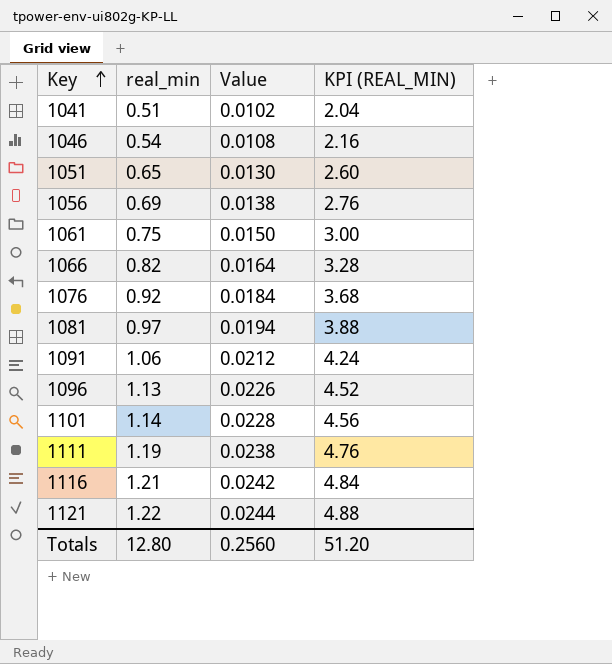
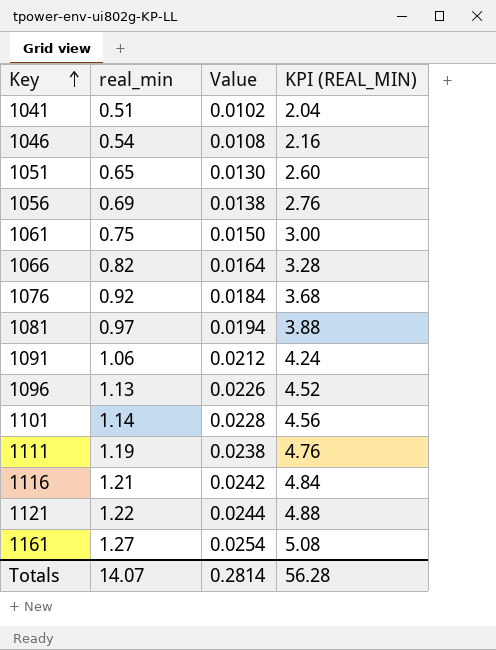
row 1161: none -> 1.27 | 0.0254 | 5.08
Totals | real_min: 12.80 -> 14.07
Totals | Value: 0.2560 -> 0.2814
Totals | KPI (REAL_MIN): 51.20 -> 56.28

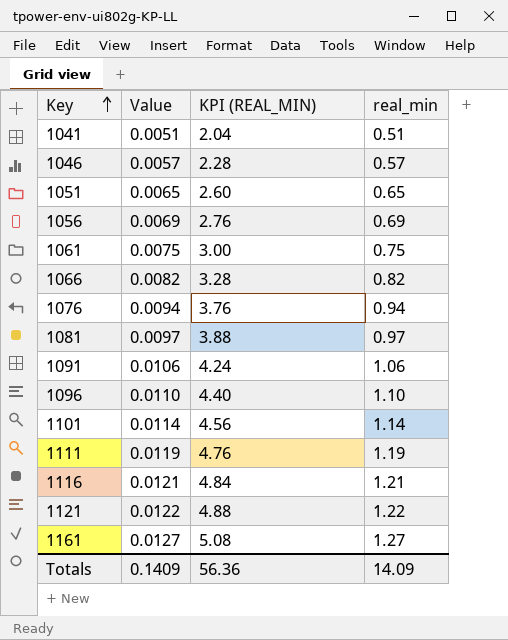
column Value | formula: [real_min] * 0.02 -> [real_min] * 0.01
column real_min | position: 2 -> 4
1046 | KPI (REAL_MIN): 2.16 -> 2.28
1046 | real_min: 0.54 -> 0.57
1076 | KPI (REAL_MIN): 3.68 -> 3.76
1076 | real_min: 0.92 -> 0.94
1096 | KPI (REAL_MIN): 4.52 -> 4.40
1096 | real_min: 1.13 -> 1.10
Totals | Value: 0.2814 -> 0.1409
Totals | KPI (REAL_MIN): 56.28 -> 56.36
Totals | real_min: 14.07 -> 14.09

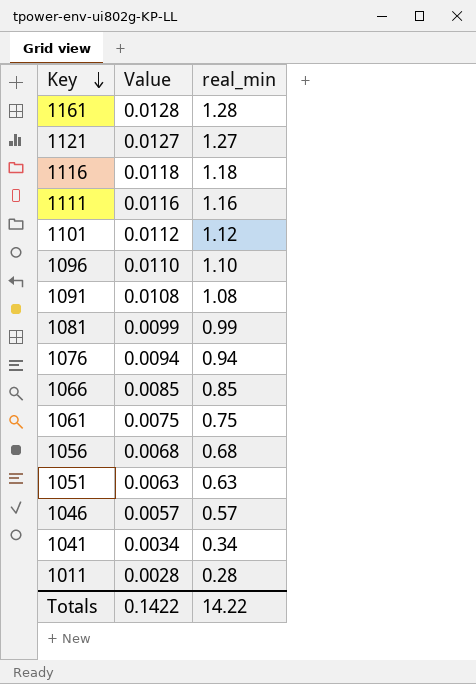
row order: Key ascending -> Key descending
column KPI (REAL_MIN) | formula: [real_min] * 4 -> none
1161 | Value: 0.0127 -> 0.0128
1161 | real_min: 1.27 -> 1.28
1121 | Value: 0.0122 -> 0.0127
1121 | real_min: 1.22 -> 1.27
1116 | Value: 0.0121 -> 0.0118
1116 | real_min: 1.21 -> 1.18
1111 | Value: 0.0119 -> 0.0116
1111 | real_min: 1.19 -> 1.16
1101 | Value: 0.0114 -> 0.0112
1101 | real_min: 1.14 -> 1.12
1091 | Value: 0.0106 -> 0.0108
1091 | real_min: 1.06 -> 1.08
1081 | Value: 0.0097 -> 0.0099
1081 | real_min: 0.97 -> 0.99
1066 | Value: 0.0082 -> 0.0085
1066 | real_min: 0.82 -> 0.85
1056 | Value: 0.0069 -> 0.0068
1056 | real_min: 0.69 -> 0.68
1051 | Value: 0.0065 -> 0.0063
1051 | real_min: 0.65 -> 0.63
1041 | Value: 0.0051 -> 0.0034
1041 | real_min: 0.51 -> 0.34
row 1011: none -> 0.0028 | 0.28
Totals | Value: 0.1409 -> 0.1422
Totals | real_min: 14.09 -> 14.22

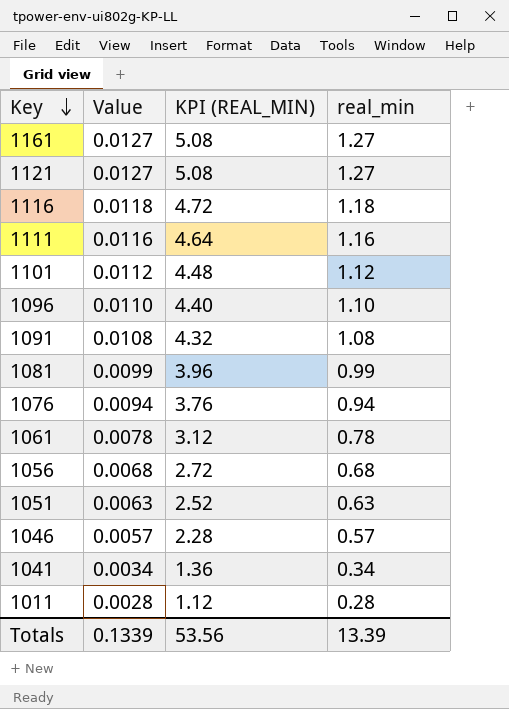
column KPI (REAL_MIN) | formula: none -> [real_min] * 4
row 1066: 0.0085 | 0.85 -> none
1161 | Value: 0.0128 -> 0.0127
1161 | real_min: 1.28 -> 1.27
1061 | Value: 0.0075 -> 0.0078
1061 | real_min: 0.75 -> 0.78
Totals | Value: 0.1422 -> 0.1339
Totals | real_min: 14.22 -> 13.39

